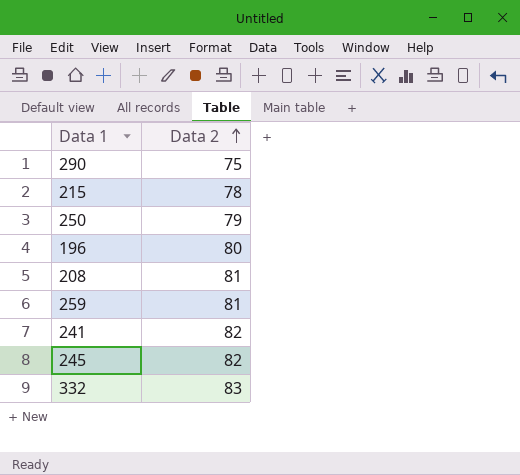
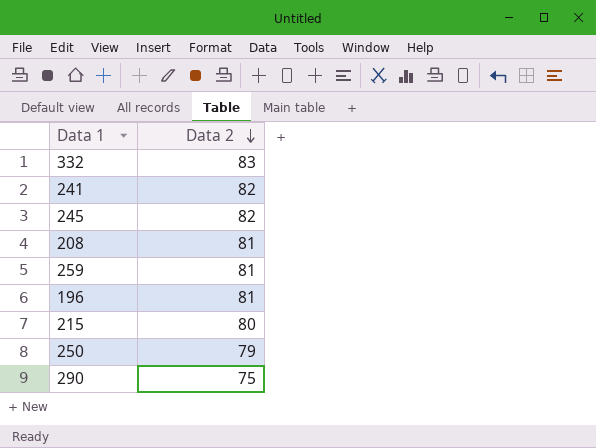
row order: Data 2 ascending -> Data 2 descending
196 | Data 2: 80 -> 81
215 | Data 2: 78 -> 80

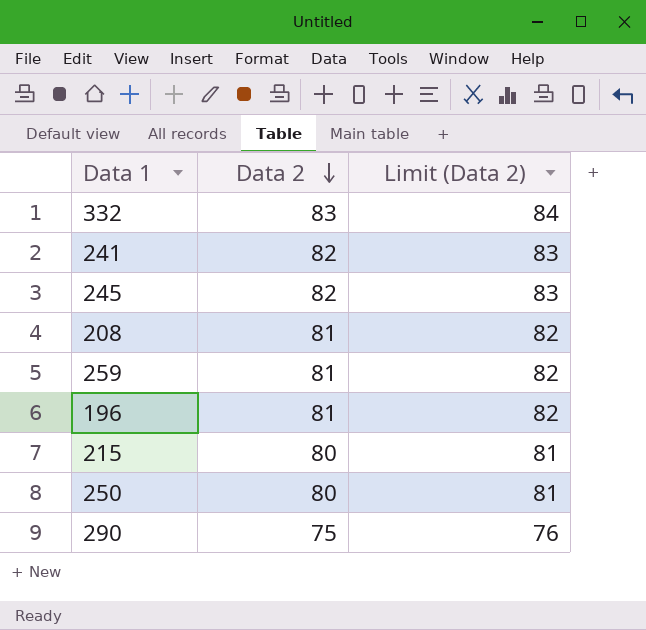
column Limit (Data 2) | formula: none -> [Data 2] + 1
250 | Data 2: 79 -> 80

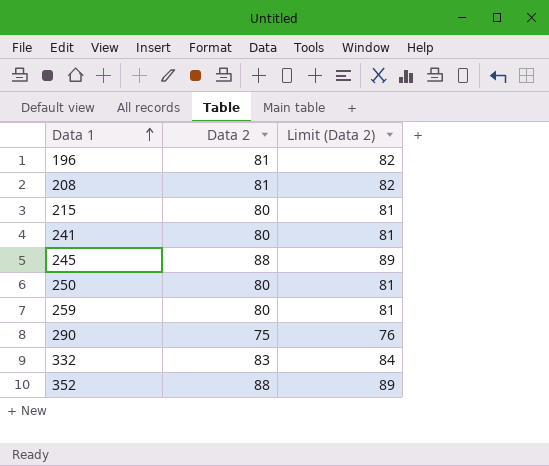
row order: Data 2 descending -> Data 1 ascending
241 | Data 2: 82 -> 80
241 | Limit (Data 2): 83 -> 81
245 | Data 2: 82 -> 88
245 | Limit (Data 2): 83 -> 89
259 | Data 2: 81 -> 80
259 | Limit (Data 2): 82 -> 81
row 352: none -> 88 | 89

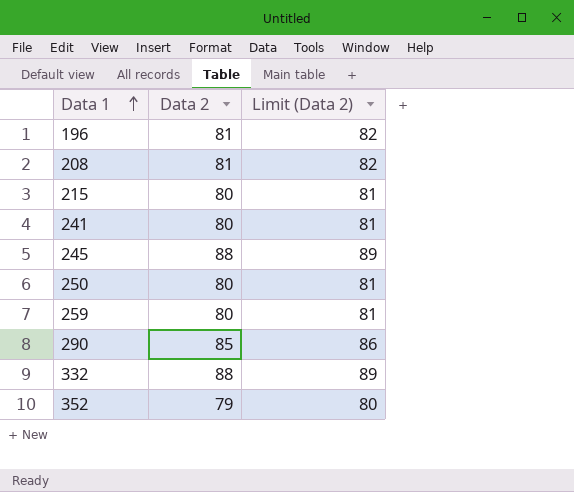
290 | Data 2: 75 -> 85
290 | Limit (Data 2): 76 -> 86
332 | Data 2: 83 -> 88
332 | Limit (Data 2): 84 -> 89
352 | Data 2: 88 -> 79
352 | Limit (Data 2): 89 -> 80

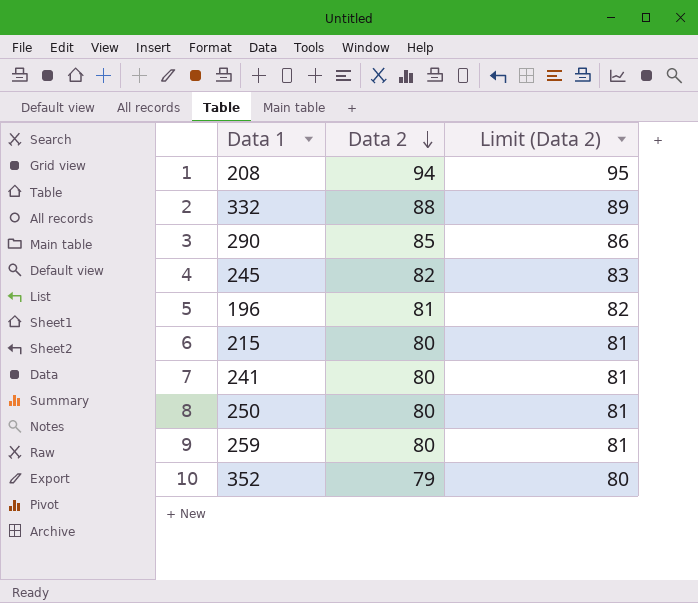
row order: Data 1 ascending -> Data 2 descending
208 | Data 2: 81 -> 94
208 | Limit (Data 2): 82 -> 95
245 | Data 2: 88 -> 82
245 | Limit (Data 2): 89 -> 83

